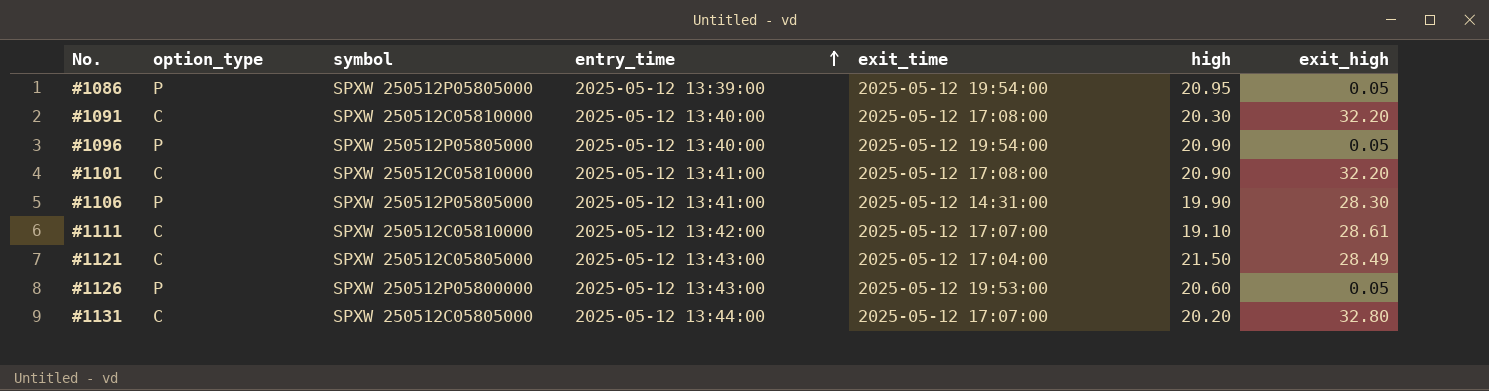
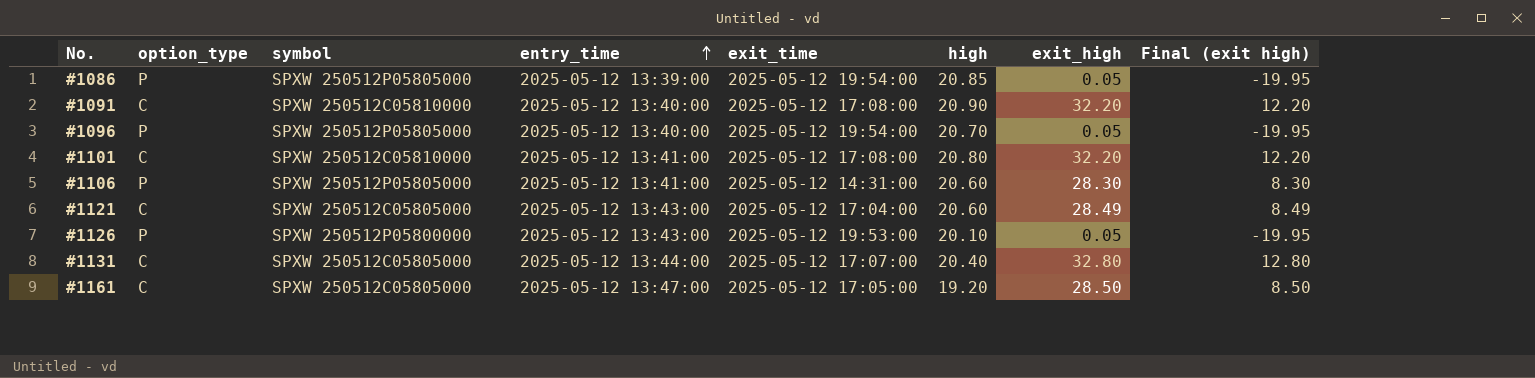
column Final (exit high) | formula: none -> [exit_high] - 20
row #1111: C | SPXW 250512C05810000 | 2025-05-12 13:42:00 | 2025-05-12 17:07:00 | 19.10 | 28.61 -> none
#1086 | high: 20.95 -> 20.85
#1091 | high: 20.30 -> 20.90
#1096 | high: 20.90 -> 20.70
#1101 | high: 20.90 -> 20.80
#1106 | high: 19.90 -> 20.60
#1121 | high: 21.50 -> 20.60
#1126 | high: 20.60 -> 20.10
#1131 | high: 20.20 -> 20.40
row #1161: none -> C | SPXW 250512C05805000 | 2025-05-12 13:47:00 | 2025-05-12 17:05:00 | 19.20 | 28.50 | 8.50

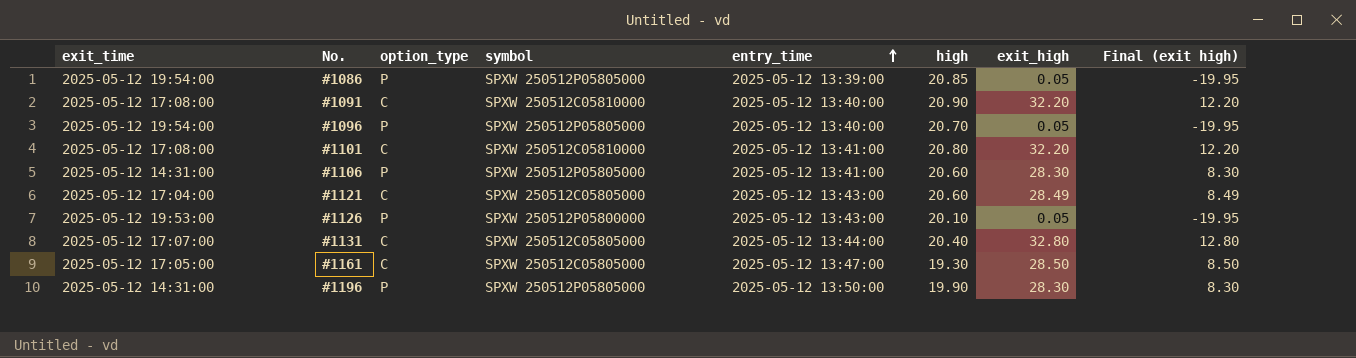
column exit_time | position: 5 -> 1
#1161 | high: 19.20 -> 19.30
row #1196: none -> 2025-05-12 14:31:00 | P | SPXW 250512P05805000 | 2025-05-12 13:50:00 | 19.90 | 28.30 | 8.30

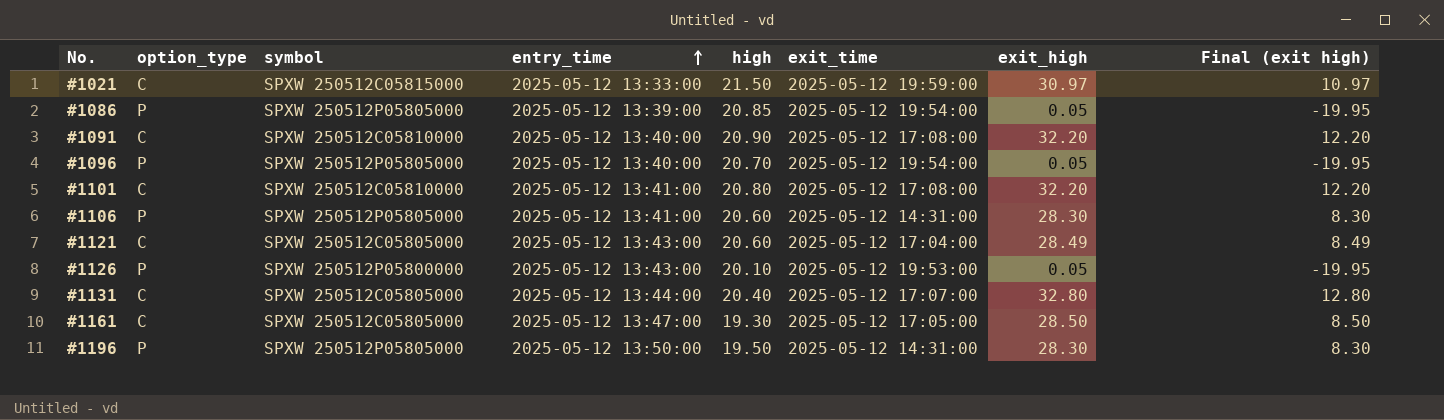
column exit_time | position: 1 -> 6
row #1021: none -> C | SPXW 250512C05815000 | 2025-05-12 13:33:00 | 21.50 | 2025-05-12 19:59:00 | 30.97 | 10.97
#1196 | high: 19.90 -> 19.50

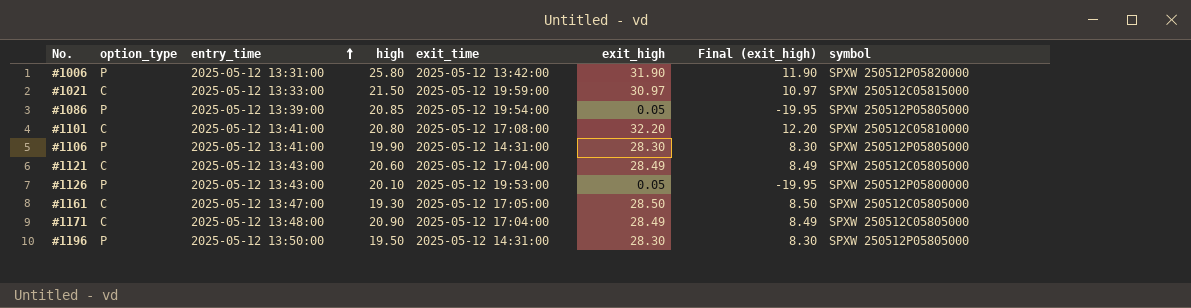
column name: Final (exit high) -> Final (exit_high)
column symbol | position: 3 -> 8
row #1091: C | SPXW 250512C05810000 | 2025-05-12 13:40:00 | 20.90 | 2025-05-12 17:08:00 | 32.20 | 12.20 -> none
row #1096: P | SPXW 250512P05805000 | 2025-05-12 13:40:00 | 20.70 | 2025-05-12 19:54:00 | 0.05 | -19.95 -> none
row #1131: C | SPXW 250512C05805000 | 2025-05-12 13:44:00 | 20.40 | 2025-05-12 17:07:00 | 32.80 | 12.80 -> none
row #1006: none -> P | 2025-05-12 13:31:00 | 25.80 | 2025-05-12 13:42:00 | 31.90 | 11.90 | SPXW 250512P05820000
#1106 | high: 20.60 -> 19.90
row #1171: none -> C | 2025-05-12 13:48:00 | 20.90 | 2025-05-12 17:04:00 | 28.49 | 8.49 | SPXW 250512C05805000

